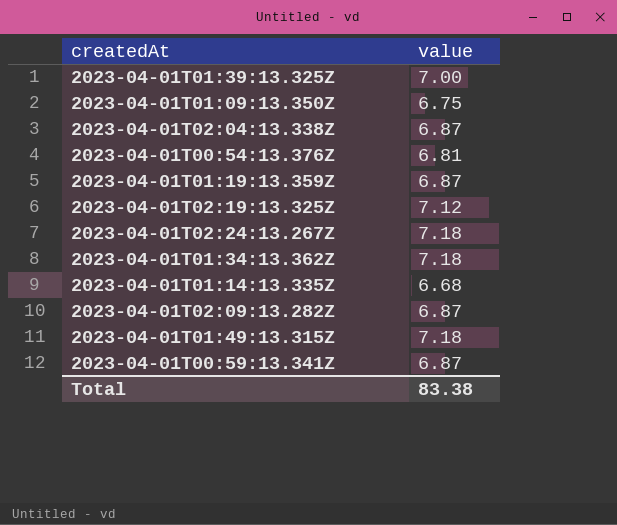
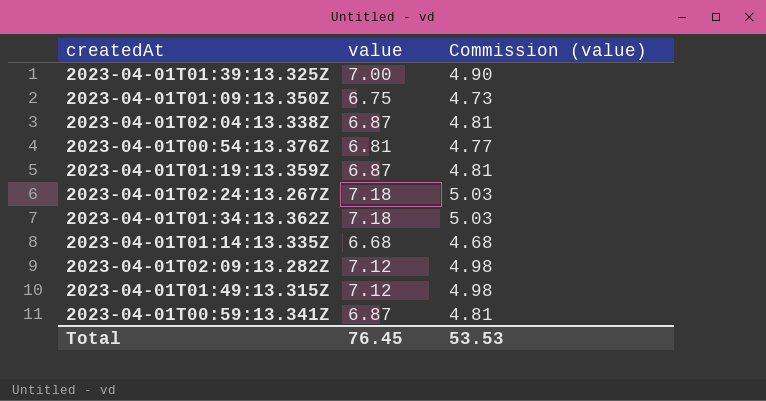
column Commission (value) | formula: none -> [value] * 0.7
row 2023-04-01T02:19:13.325Z: 7.12 -> none
2023-04-01T02:09:13.282Z | value: 6.87 -> 7.12
2023-04-01T01:49:13.315Z | value: 7.18 -> 7.12
Total | value: 83.38 -> 76.45

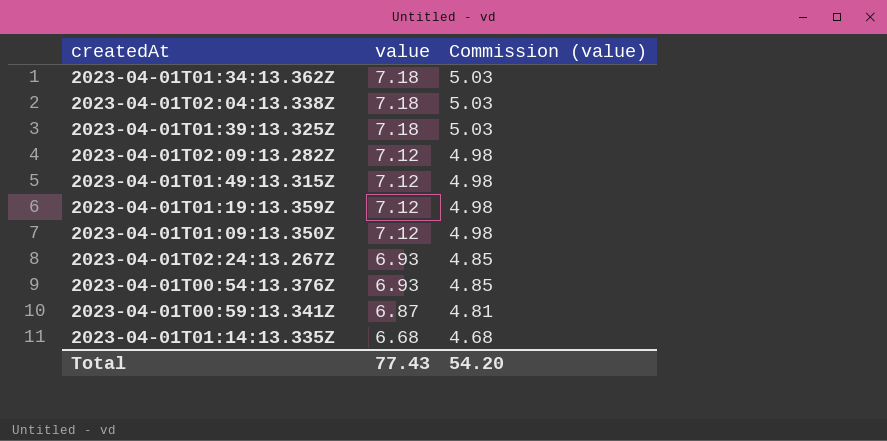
row order: none -> value descending
2023-04-01T02:04:13.338Z | value: 6.87 -> 7.18
2023-04-01T02:04:13.338Z | Commission (value): 4.81 -> 5.03
2023-04-01T01:39:13.325Z | value: 7.00 -> 7.18
2023-04-01T01:39:13.325Z | Commission (value): 4.90 -> 5.03
2023-04-01T01:19:13.359Z | value: 6.87 -> 7.12
2023-04-01T01:19:13.359Z | Commission (value): 4.81 -> 4.98
2023-04-01T01:09:13.350Z | value: 6.75 -> 7.12
2023-04-01T01:09:13.350Z | Commission (value): 4.73 -> 4.98
2023-04-01T02:24:13.267Z | value: 7.18 -> 6.93
2023-04-01T02:24:13.267Z | Commission (value): 5.03 -> 4.85
2023-04-01T00:54:13.376Z | value: 6.81 -> 6.93
2023-04-01T00:54:13.376Z | Commission (value): 4.77 -> 4.85
Total | value: 76.45 -> 77.43
Total | Commission (value): 53.53 -> 54.20

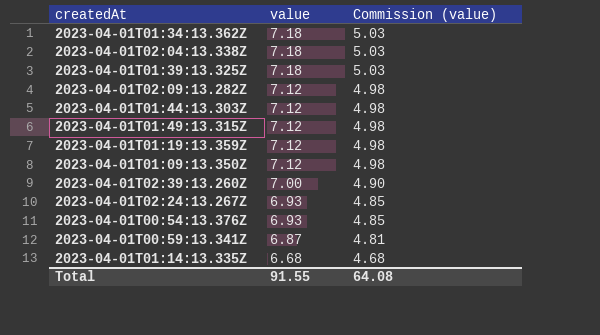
row 2023-04-01T01:44:13.303Z: none -> 7.12 | 4.98
row 2023-04-01T02:39:13.260Z: none -> 7.00 | 4.90
Total | value: 77.43 -> 91.55
Total | Commission (value): 54.20 -> 64.08

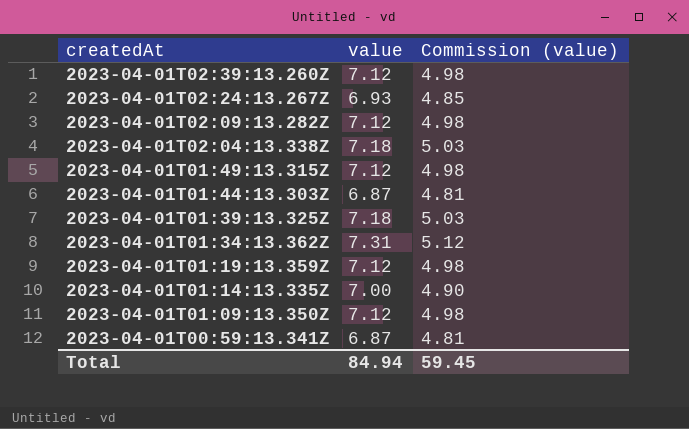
row order: value descending -> createdAt descending
row 2023-04-01T00:54:13.376Z: 6.93 | 4.85 -> none
2023-04-01T02:39:13.260Z | value: 7.00 -> 7.12
2023-04-01T02:39:13.260Z | Commission (value): 4.90 -> 4.98
2023-04-01T01:44:13.303Z | value: 7.12 -> 6.87
2023-04-01T01:44:13.303Z | Commission (value): 4.98 -> 4.81
2023-04-01T01:34:13.362Z | value: 7.18 -> 7.31
2023-04-01T01:34:13.362Z | Commission (value): 5.03 -> 5.12
2023-04-01T01:14:13.335Z | value: 6.68 -> 7.00
2023-04-01T01:14:13.335Z | Commission (value): 4.68 -> 4.90
Total | value: 91.55 -> 84.94
Total | Commission (value): 64.08 -> 59.45

